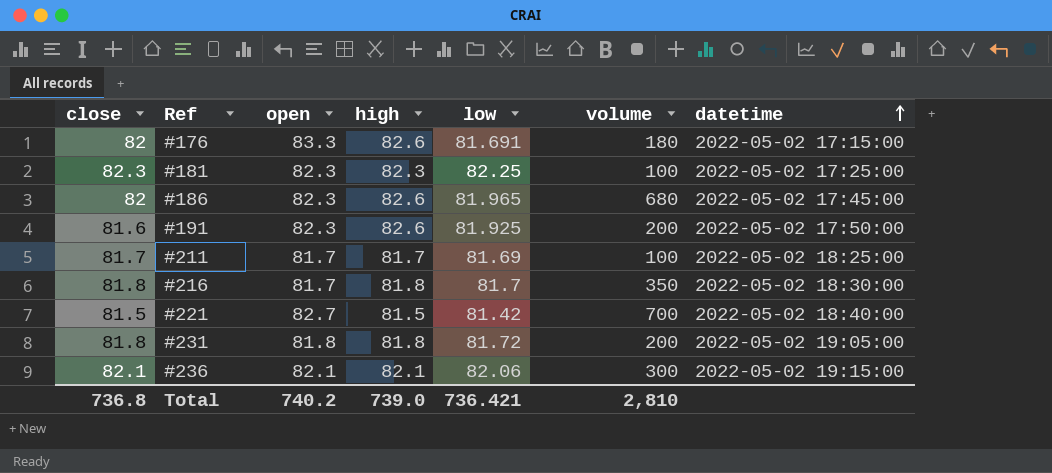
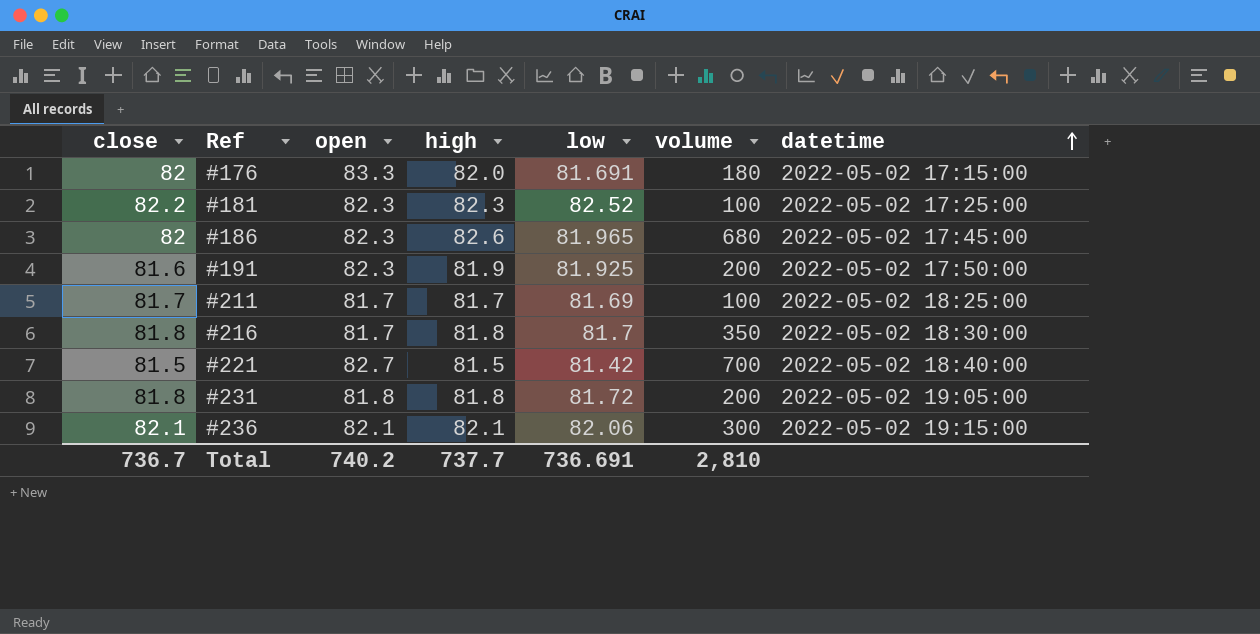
#176 | high: 82.6 -> 82.0
#181 | close: 82.3 -> 82.2
#181 | low: 82.25 -> 82.52
#191 | high: 82.6 -> 81.9
Total | close: 736.8 -> 736.7
Total | high: 739.0 -> 737.7
Total | low: 736.421 -> 736.691

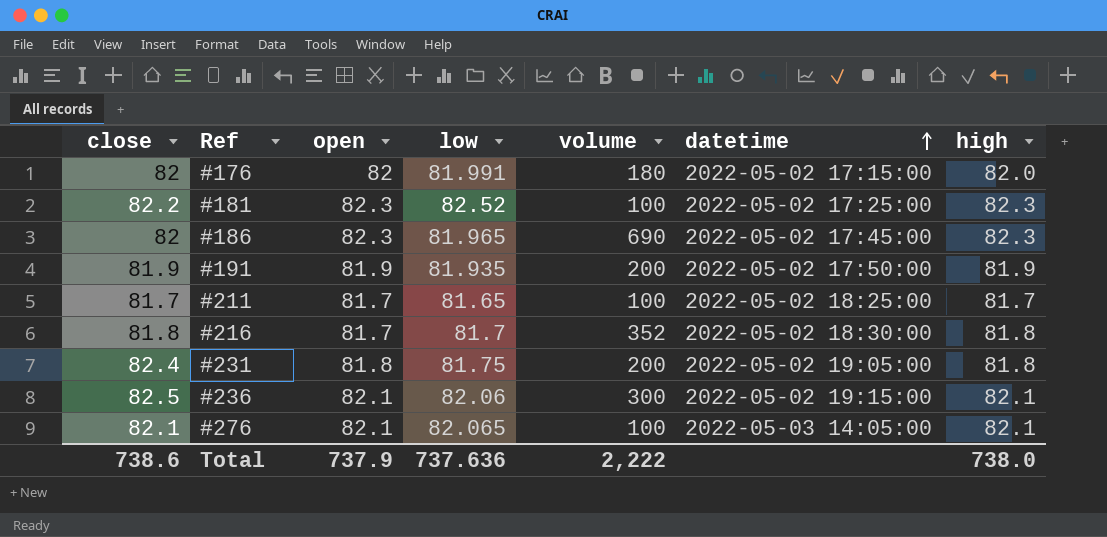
column high | position: 4 -> 7
row #221: 81.5 | 82.7 | 81.5 | 81.42 | 700 | 2022-05-02 18:40:00 -> none
#176 | open: 83.3 -> 82
#176 | low: 81.691 -> 81.991
#186 | volume: 680 -> 690
#186 | high: 82.6 -> 82.3
#191 | close: 81.6 -> 81.9
#191 | open: 82.3 -> 81.9
#191 | low: 81.925 -> 81.935
#211 | low: 81.69 -> 81.65
#216 | volume: 350 -> 352
#231 | close: 81.8 -> 82.4
#231 | low: 81.72 -> 81.75
#236 | close: 82.1 -> 82.5
row #276: none -> 82.1 | 82.1 | 82.065 | 100 | 2022-05-03 14:05:00 | 82.1
Total | close: 736.7 -> 738.6
Total | open: 740.2 -> 737.9
Total | low: 736.691 -> 737.636
Total | volume: 2,810 -> 2,222
Total | high: 737.7 -> 738.0

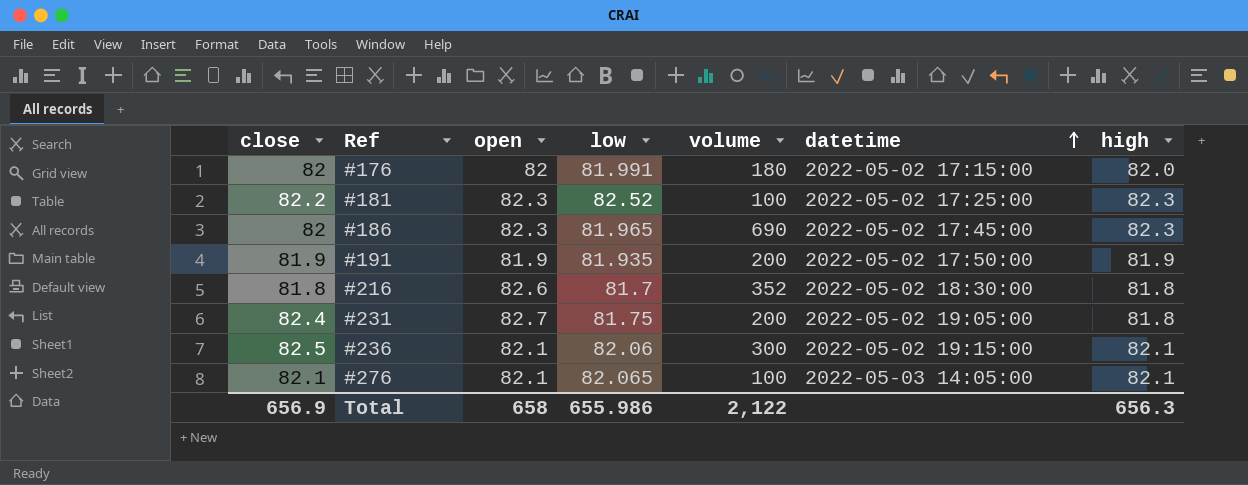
row #211: 81.7 | 81.7 | 81.65 | 100 | 2022-05-02 18:25:00 | 81.7 -> none
#216 | open: 81.7 -> 82.6
#231 | open: 81.8 -> 82.7
Total | close: 738.6 -> 656.9
Total | open: 737.9 -> 658
Total | low: 737.636 -> 655.986
Total | volume: 2,222 -> 2,122
Total | high: 738.0 -> 656.3

